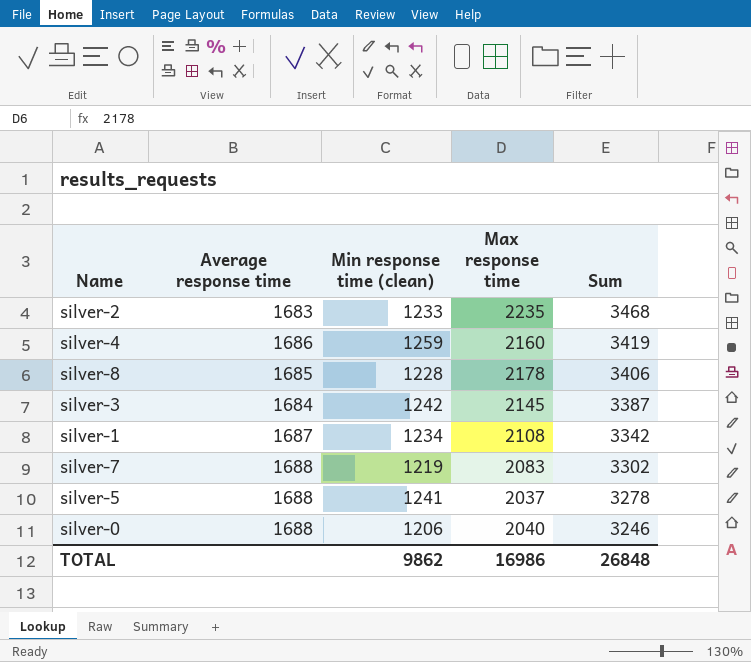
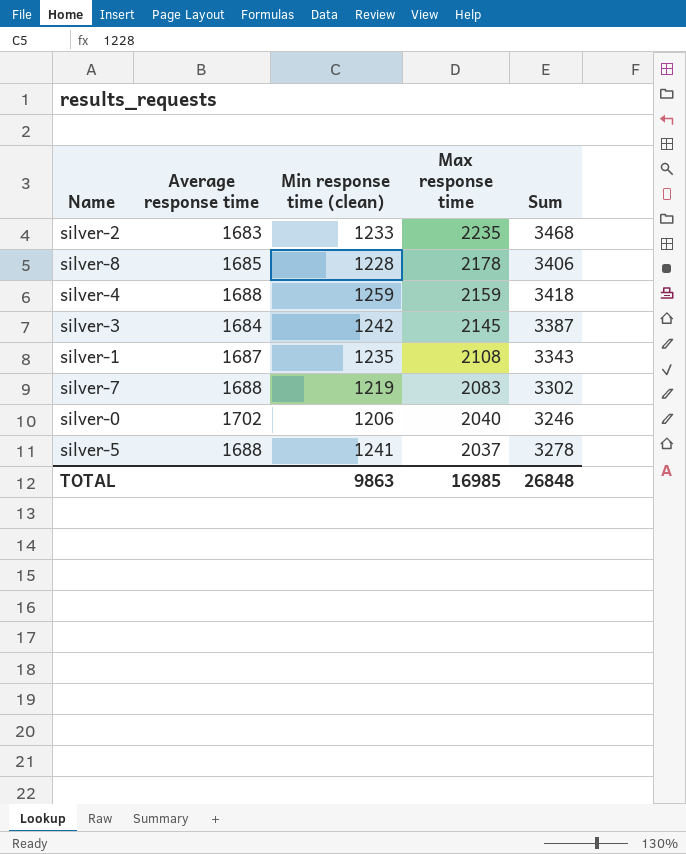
row order: Sum descending -> Max response time descending
silver-4 | Average response time: 1686 -> 1688
silver-4 | Max response time: 2160 -> 2159
silver-4 | Sum: 3419 -> 3418
silver-1 | Min response time (clean): 1234 -> 1235
silver-1 | Sum: 3342 -> 3343
silver-0 | Average response time: 1688 -> 1702
TOTAL | Min response time (clean): 9862 -> 9863
TOTAL | Max response time: 16986 -> 16985

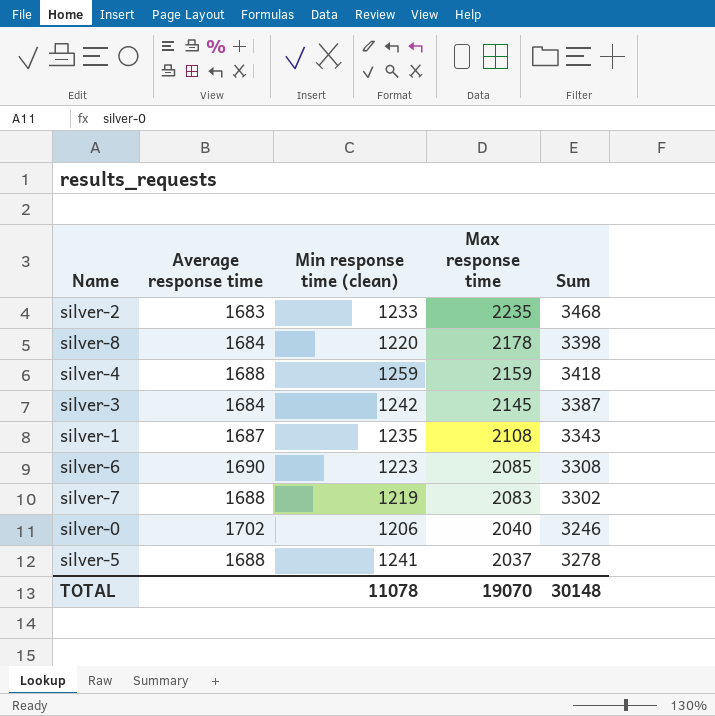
silver-8 | Average response time: 1685 -> 1684
silver-8 | Min response time (clean): 1228 -> 1220
silver-8 | Sum: 3406 -> 3398
row silver-6: none -> 1690 | 1223 | 2085 | 3308
TOTAL | Min response time (clean): 9863 -> 11078
TOTAL | Max response time: 16985 -> 19070
TOTAL | Sum: 26848 -> 30148

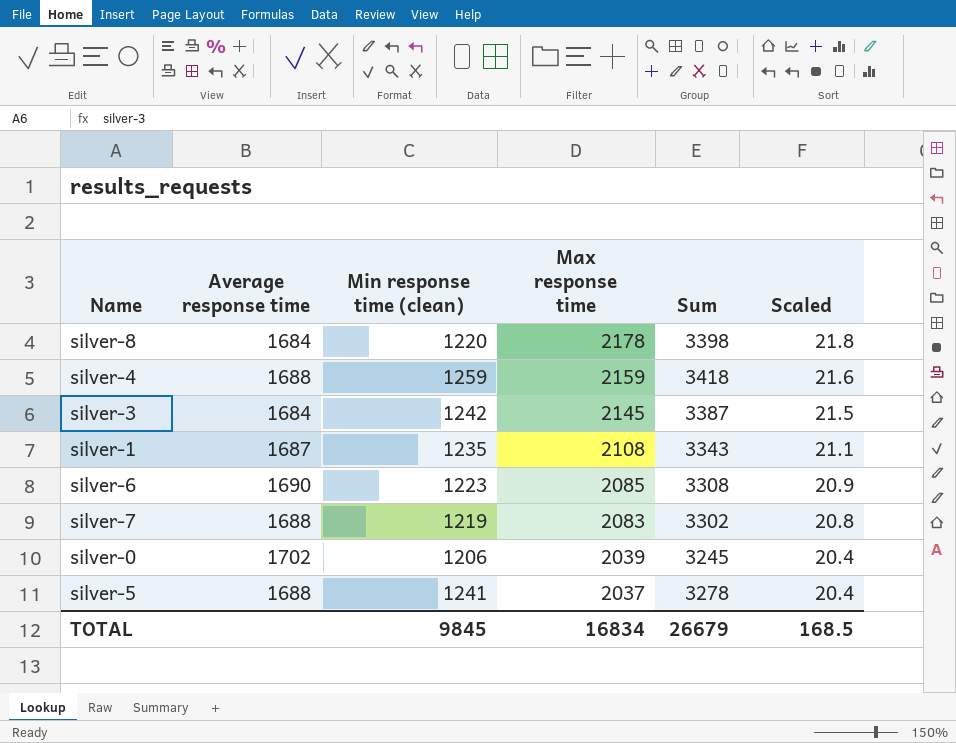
column Scaled | formula: none -> [Max response time] * 0.01
row silver-2: 1683 | 1233 | 2235 | 3468 -> none
silver-0 | Max response time: 2040 -> 2039
silver-0 | Sum: 3246 -> 3245
TOTAL | Min response time (clean): 11078 -> 9845
TOTAL | Max response time: 19070 -> 16834
TOTAL | Sum: 30148 -> 26679

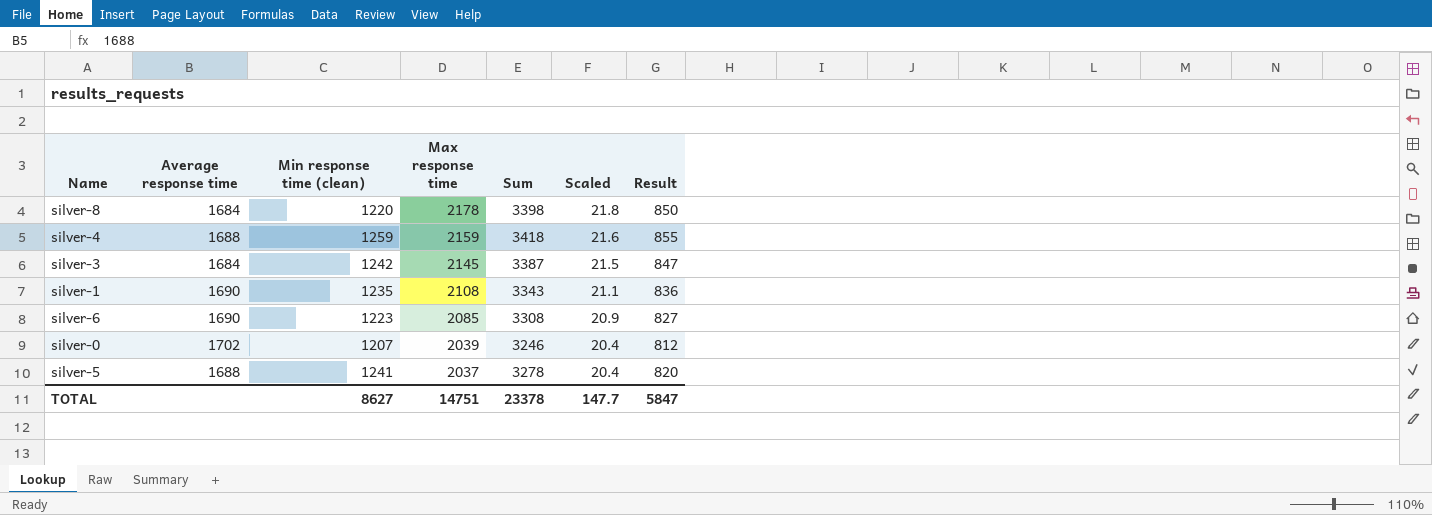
column Result | formula: none -> [Sum] * 0.25
row silver-7: 1688 | 1219 | 2083 | 3302 | 20.8 -> none
silver-1 | Average response time: 1687 -> 1690
silver-0 | Min response time (clean): 1206 -> 1207
silver-0 | Sum: 3245 -> 3246
TOTAL | Min response time (clean): 9845 -> 8627
TOTAL | Max response time: 16834 -> 14751
TOTAL | Sum: 26679 -> 23378
TOTAL | Scaled: 168.5 -> 147.7

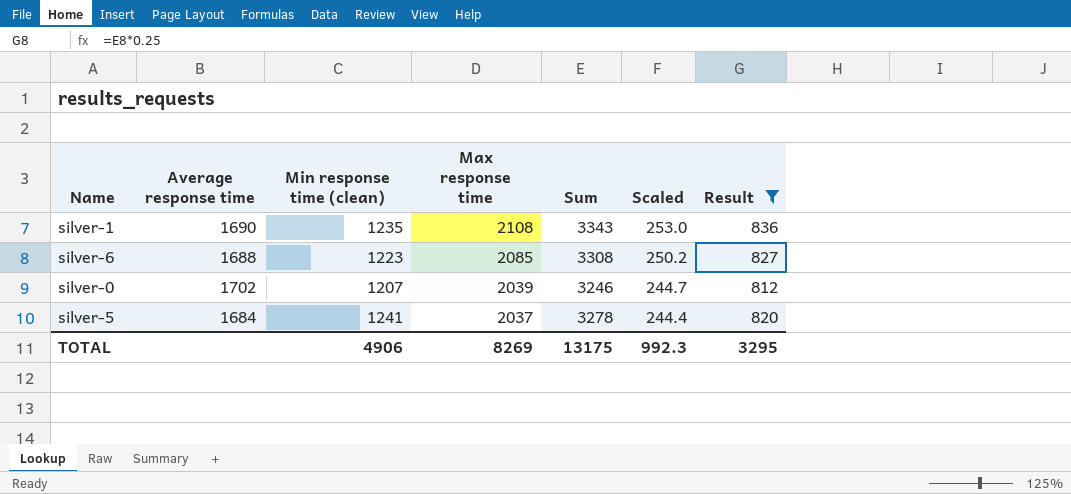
filter: none -> Result <= 836
column Scaled | formula: [Max response time] * 0.01 -> [Max response time] * 0.12
silver-6 | Average response time: 1690 -> 1688
silver-5 | Average response time: 1688 -> 1684
TOTAL | Min response time (clean): 8627 -> 4906
TOTAL | Max response time: 14751 -> 8269
TOTAL | Sum: 23378 -> 13175
TOTAL | Scaled: 147.7 -> 992.3
TOTAL | Result: 5847 -> 3295

